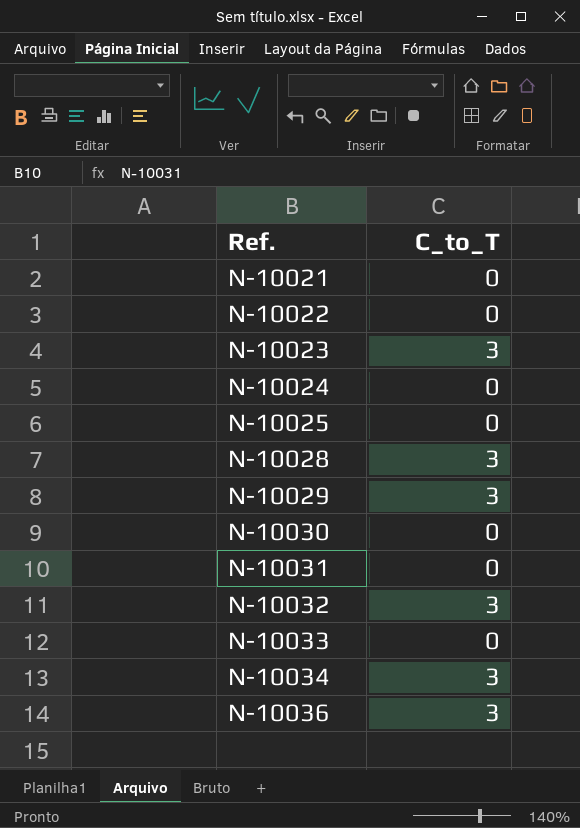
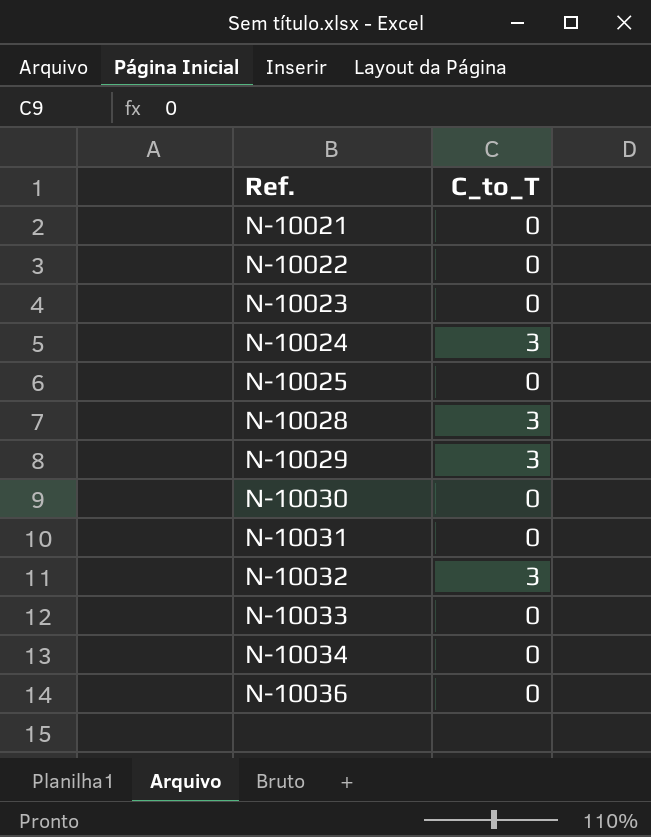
N-10023 | C_to_T: 3 -> 0
N-10024 | C_to_T: 0 -> 3
N-10034 | C_to_T: 3 -> 0
N-10036 | C_to_T: 3 -> 0

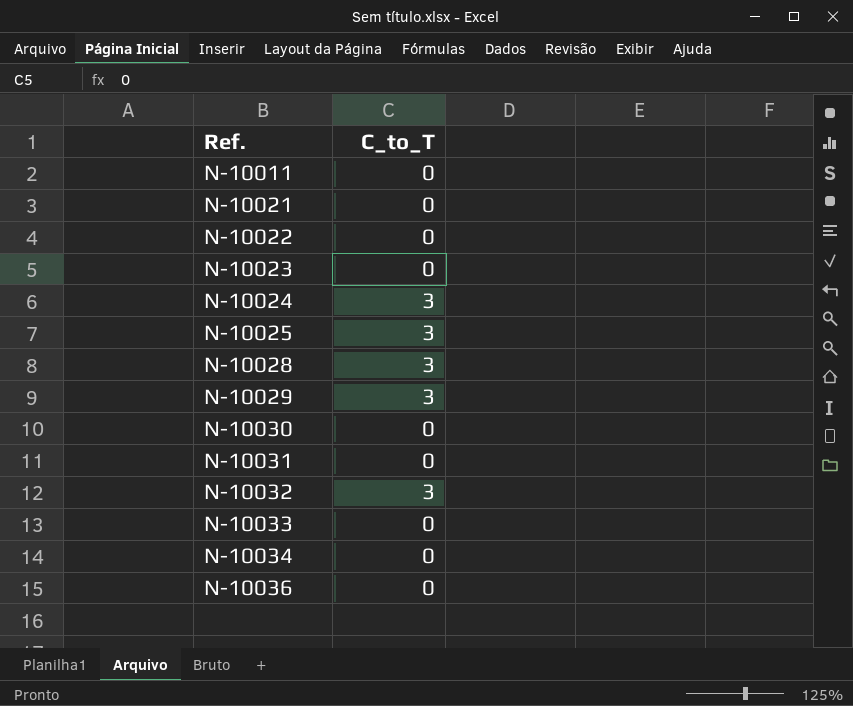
row N-10011: none -> 0
N-10025 | C_to_T: 0 -> 3

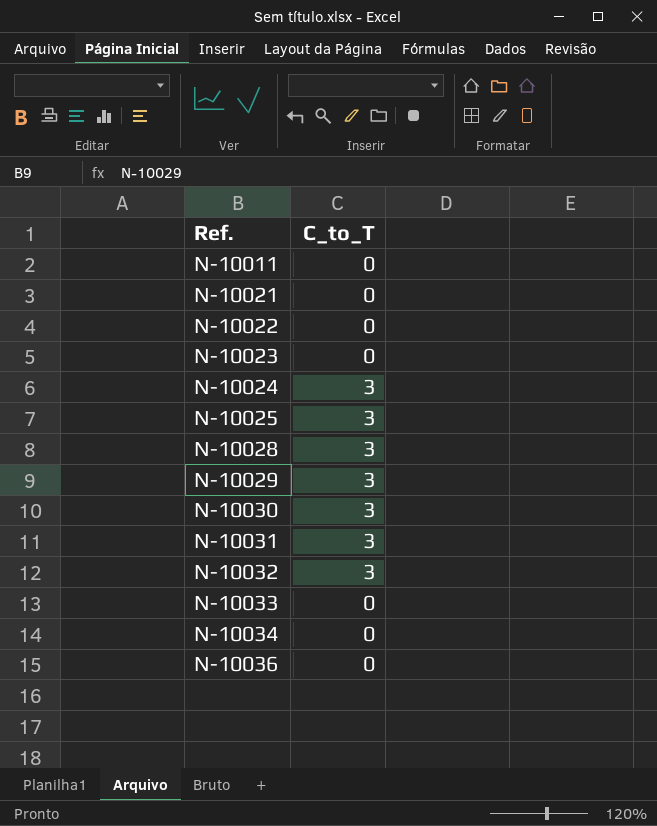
N-10030 | C_to_T: 0 -> 3
N-10031 | C_to_T: 0 -> 3

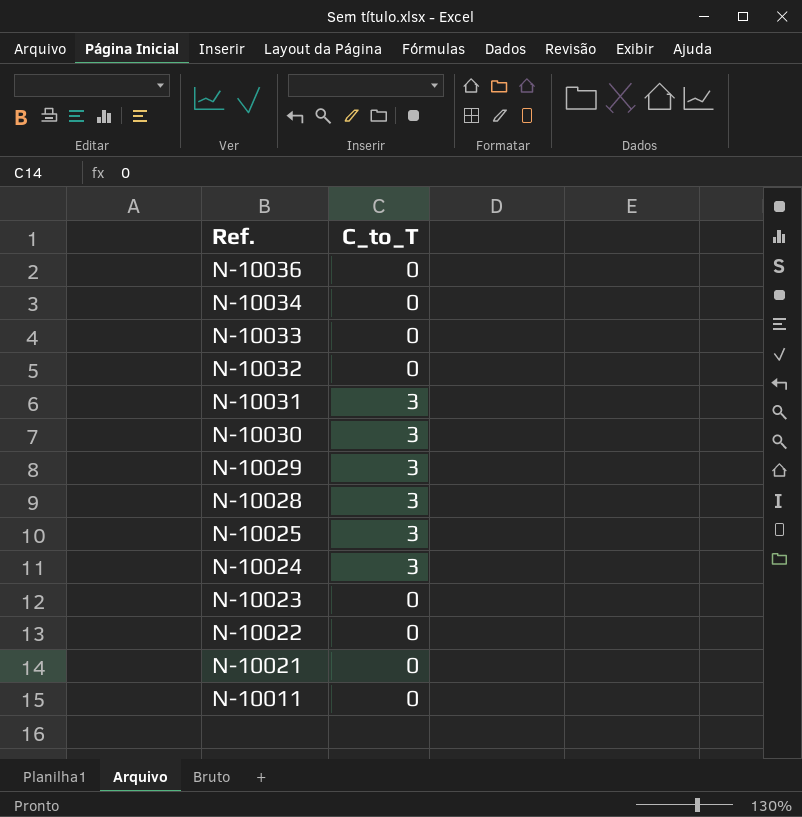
row order: Ref. ascending -> Ref. descending
N-10032 | C_to_T: 3 -> 0

